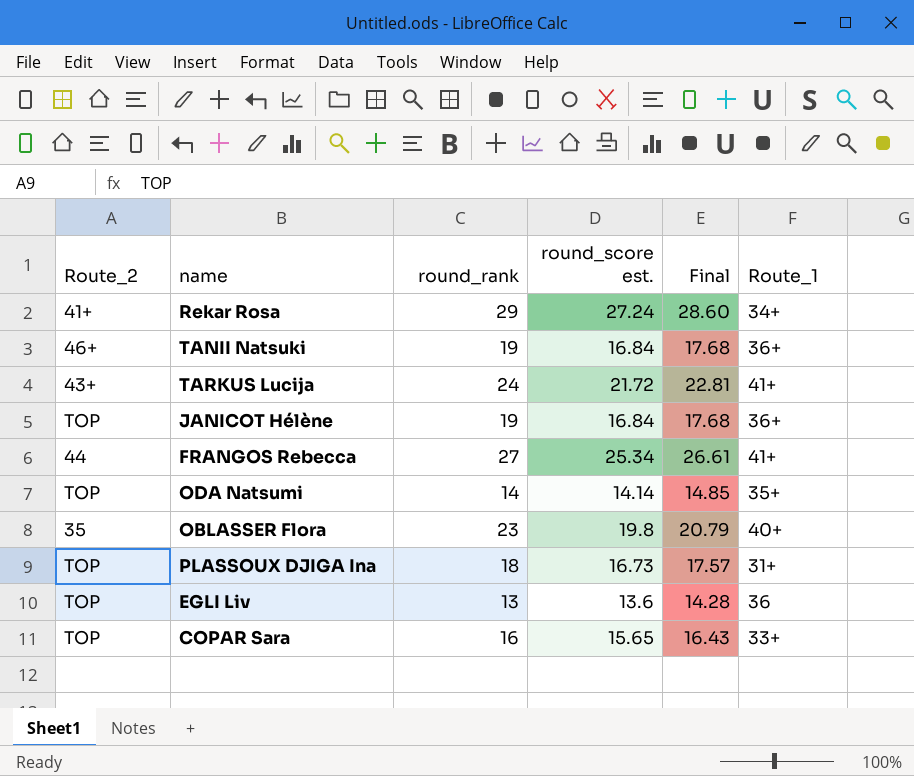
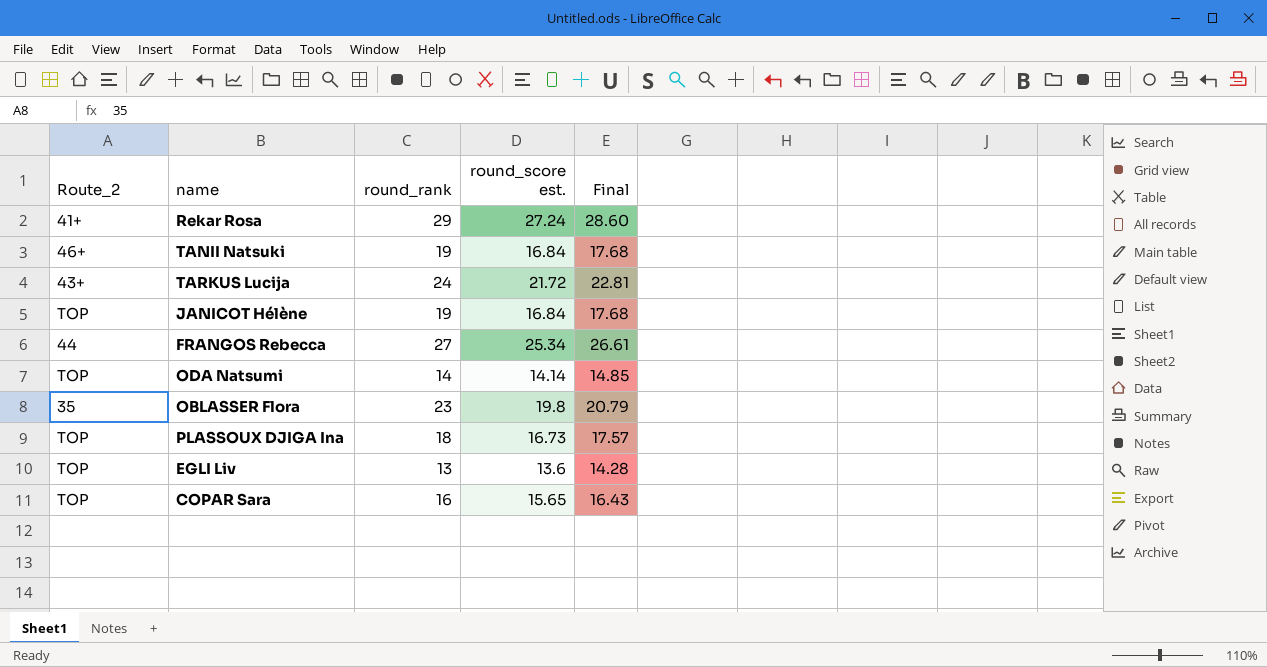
column Route_1 | position: 6 -> none

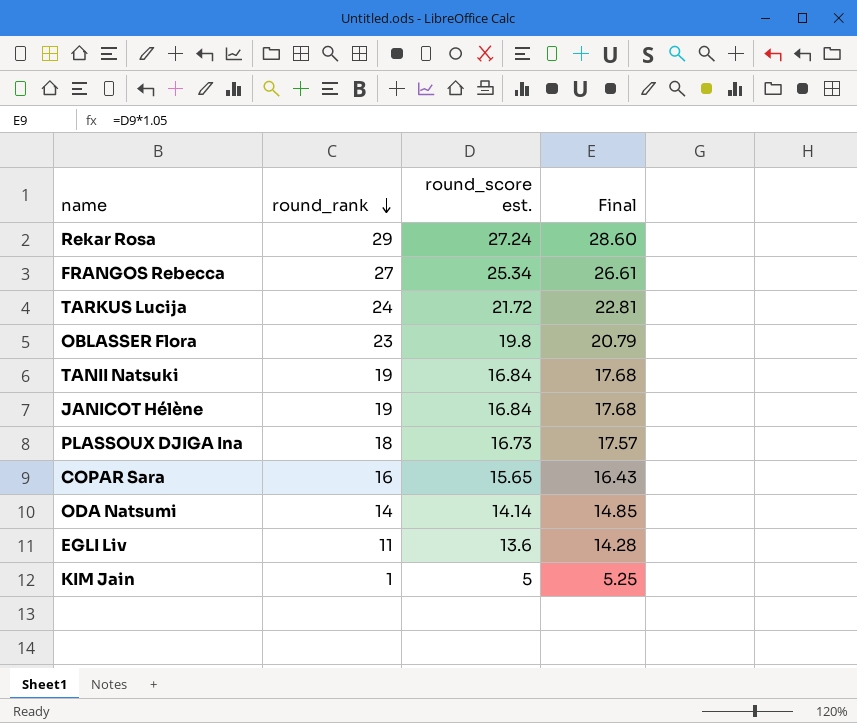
row order: none -> round_rank descending
column Route_2 | position: 1 -> none
EGLI Liv | round_rank: 13 -> 11
row KIM Jain: none -> 1 | 5 | 5.25

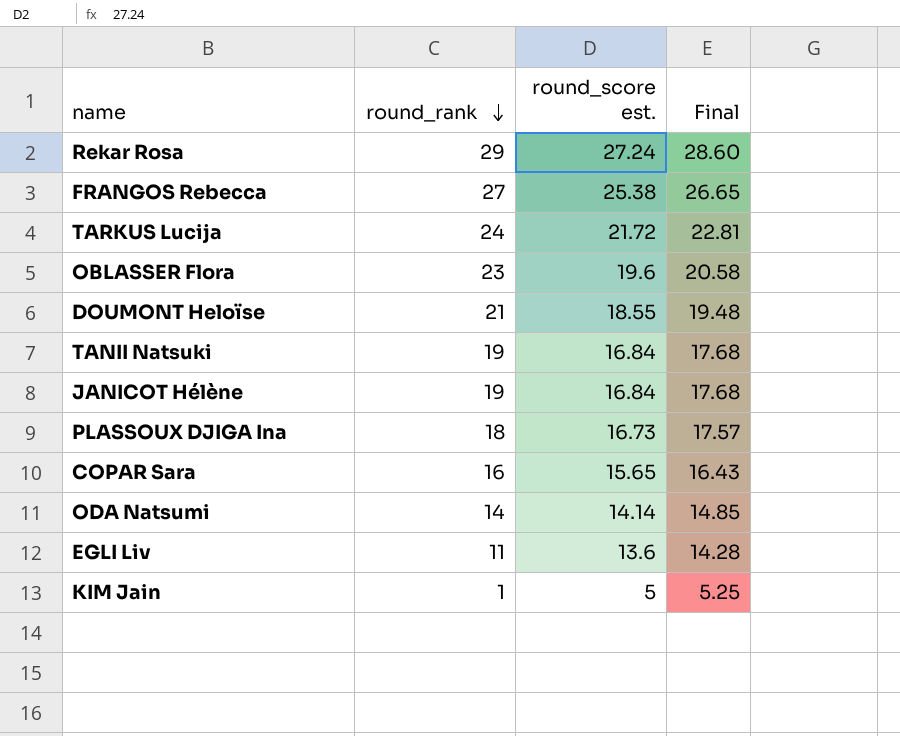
FRANGOS Rebecca | round_score est.: 25.34 -> 25.38
FRANGOS Rebecca | Final: 26.61 -> 26.65
OBLASSER Flora | round_score est.: 19.8 -> 19.6
OBLASSER Flora | Final: 20.79 -> 20.58
row DOUMONT Heloïse: none -> 21 | 18.55 | 19.48

